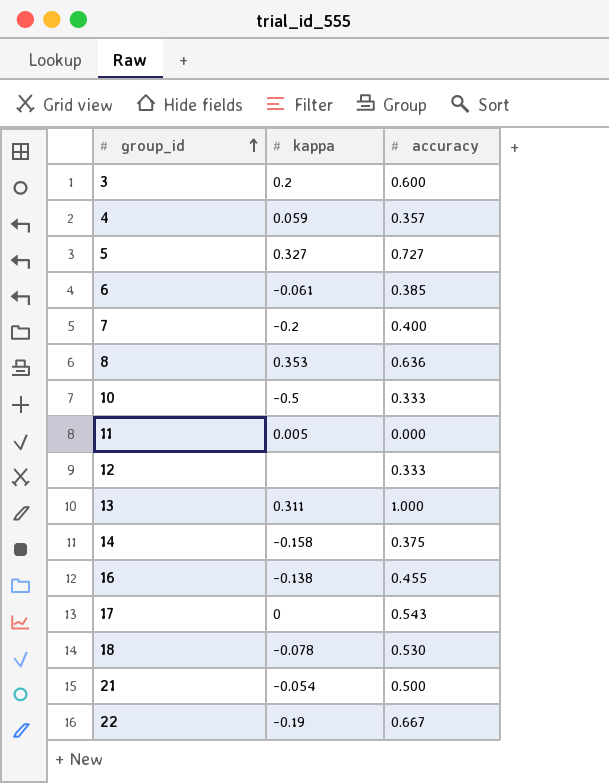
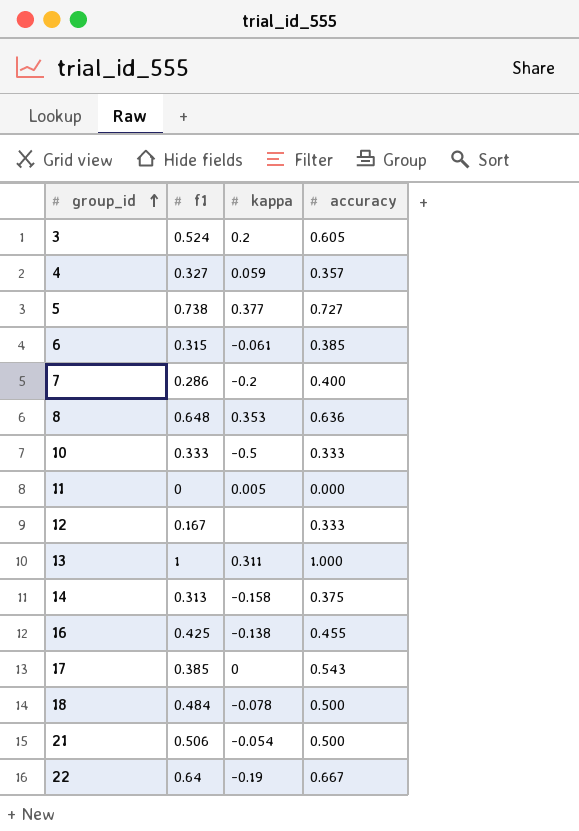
column f1 | position: none -> 2
3 | accuracy: 0.600 -> 0.605
5 | kappa: 0.327 -> 0.377
18 | accuracy: 0.530 -> 0.500

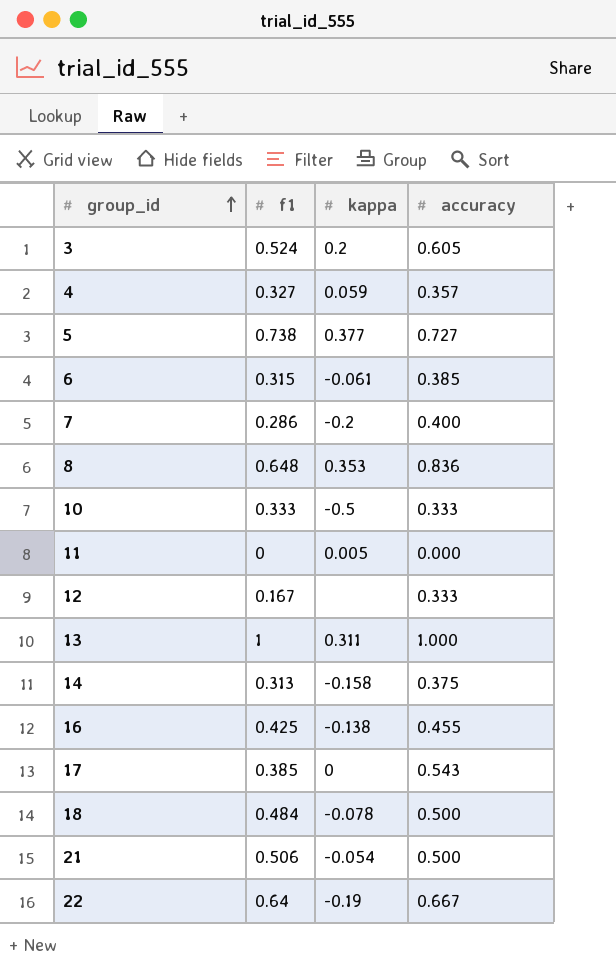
8 | accuracy: 0.636 -> 0.836

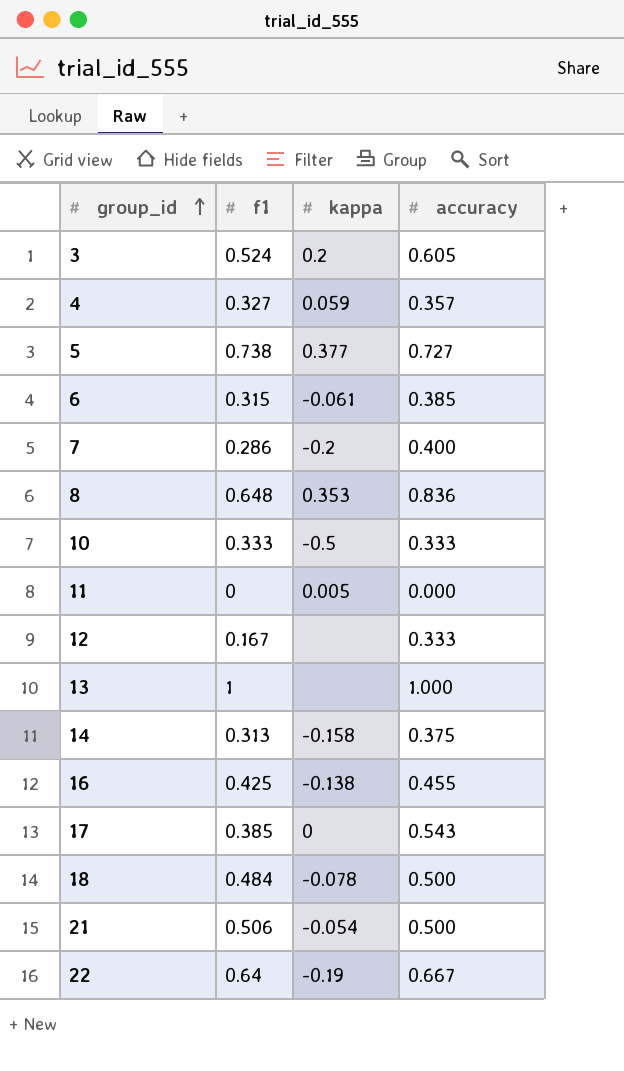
13 | kappa: 0.311 -> none

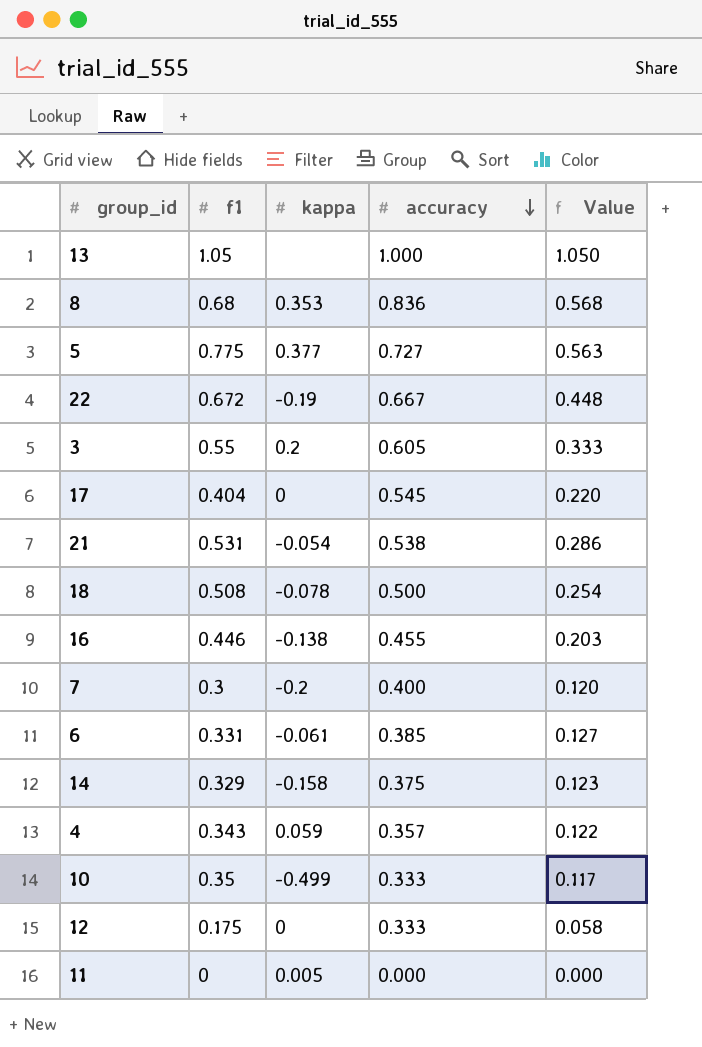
row order: group_id ascending -> accuracy descending
column Value | formula: none -> [f1] * [accuracy]
13 | f1: 1 -> 1.05
8 | f1: 0.648 -> 0.68
5 | f1: 0.738 -> 0.775
22 | f1: 0.64 -> 0.672
3 | f1: 0.524 -> 0.55
17 | f1: 0.385 -> 0.404
17 | accuracy: 0.543 -> 0.545
21 | f1: 0.506 -> 0.531
21 | accuracy: 0.500 -> 0.538
18 | f1: 0.484 -> 0.508
16 | f1: 0.425 -> 0.446
7 | f1: 0.286 -> 0.3
6 | f1: 0.315 -> 0.331
14 | f1: 0.313 -> 0.329
4 | f1: 0.327 -> 0.343
10 | f1: 0.333 -> 0.35
10 | kappa: -0.5 -> -0.499
12 | f1: 0.167 -> 0.175
12 | kappa: none -> 0

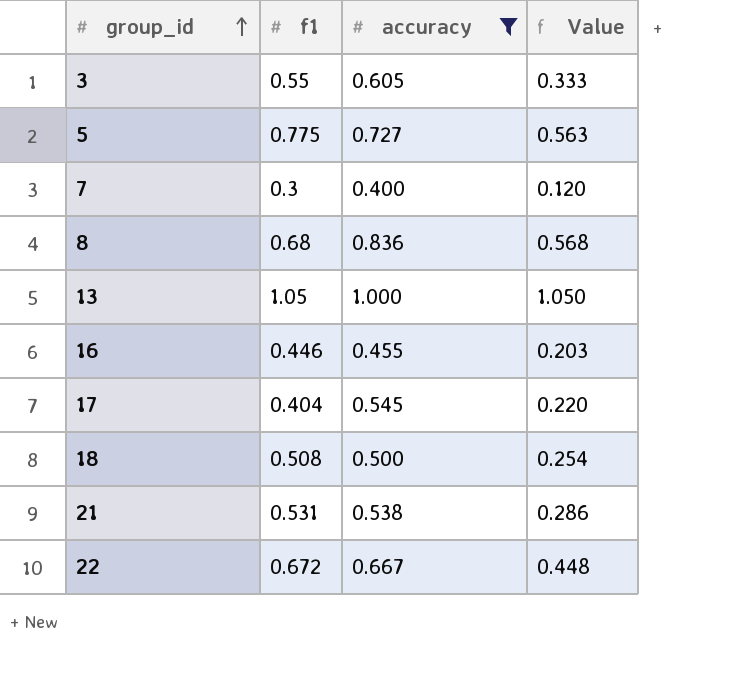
filter: none -> accuracy >= 0.400
row order: accuracy descending -> group_id ascending
column kappa | position: 3 -> none

